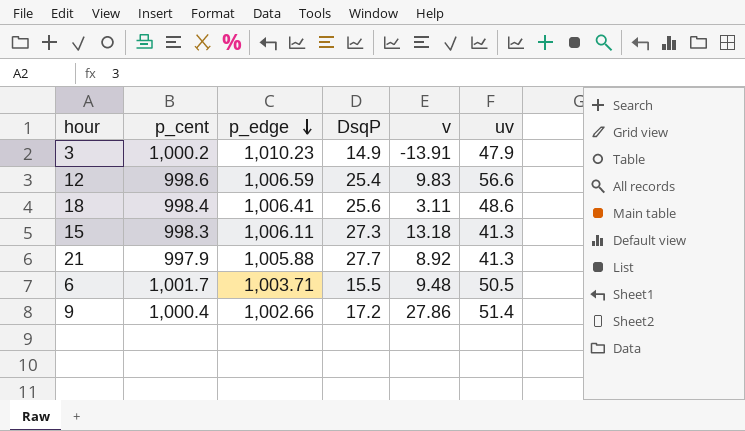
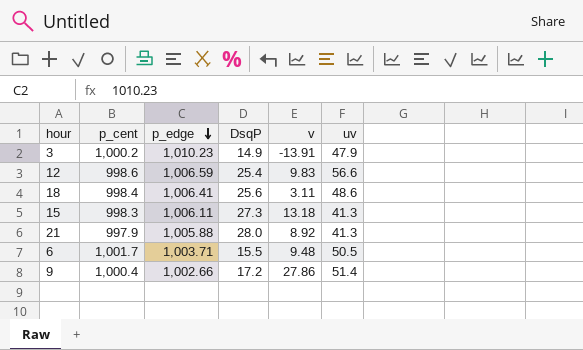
21 | DsqP: 27.7 -> 28.0

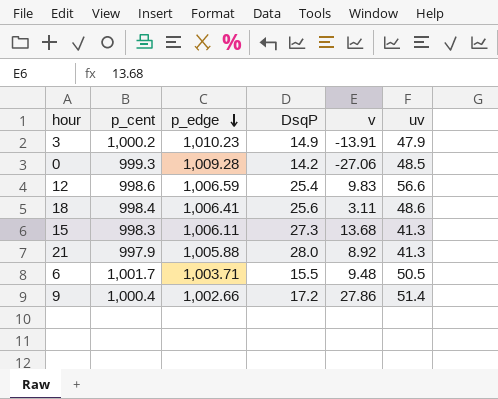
row 0: none -> 999.3 | 1,009.28 | 14.2 | -27.06 | 48.5
15 | v: 13.18 -> 13.68

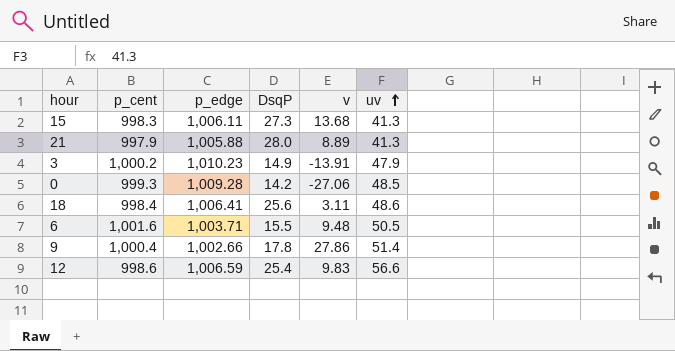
row order: p_edge descending -> uv ascending
21 | v: 8.92 -> 8.89
6 | p_cent: 1,001.7 -> 1,001.6
9 | DsqP: 17.2 -> 17.8

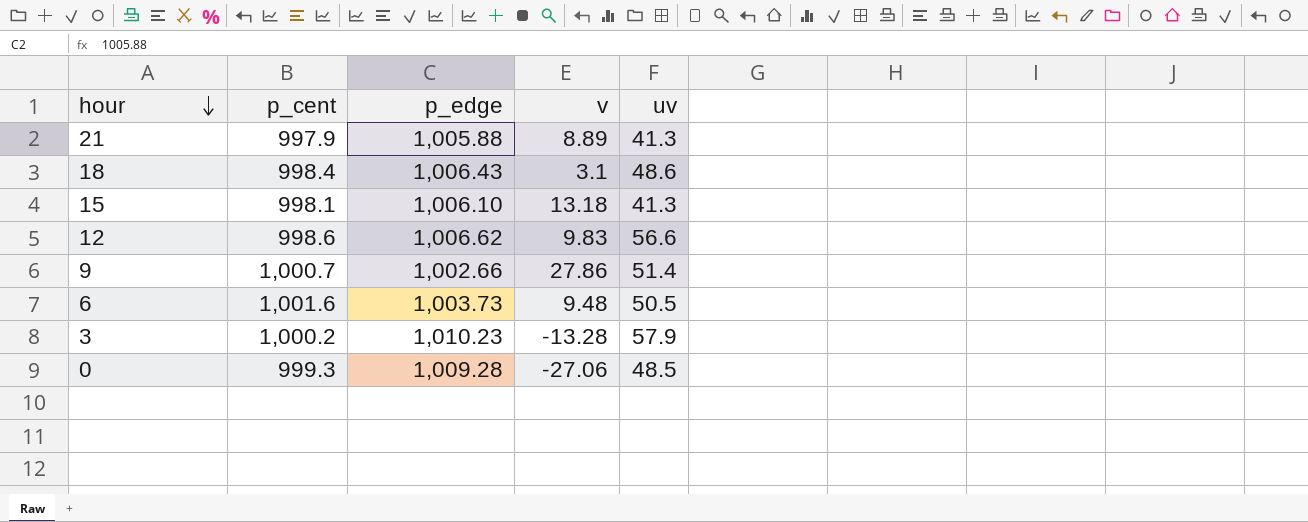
row order: uv ascending -> hour descending
column DsqP | position: 4 -> none
18 | p_edge: 1,006.41 -> 1,006.43
18 | v: 3.11 -> 3.1
15 | p_cent: 998.3 -> 998.1
15 | p_edge: 1,006.11 -> 1,006.10
15 | v: 13.68 -> 13.18
12 | p_edge: 1,006.59 -> 1,006.62
9 | p_cent: 1,000.4 -> 1,000.7
6 | p_edge: 1,003.71 -> 1,003.73
3 | v: -13.91 -> -13.28
3 | uv: 47.9 -> 57.9

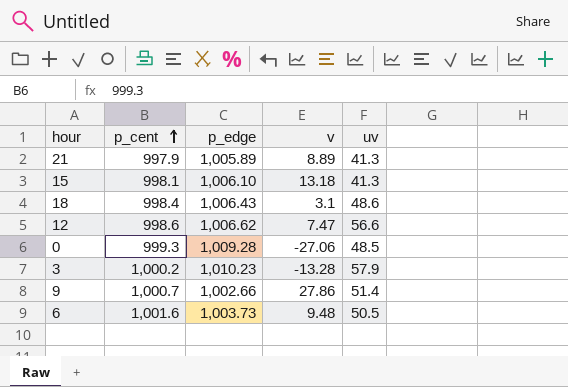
row order: hour descending -> p_cent ascending
21 | p_edge: 1,005.88 -> 1,005.89
12 | v: 9.83 -> 7.47

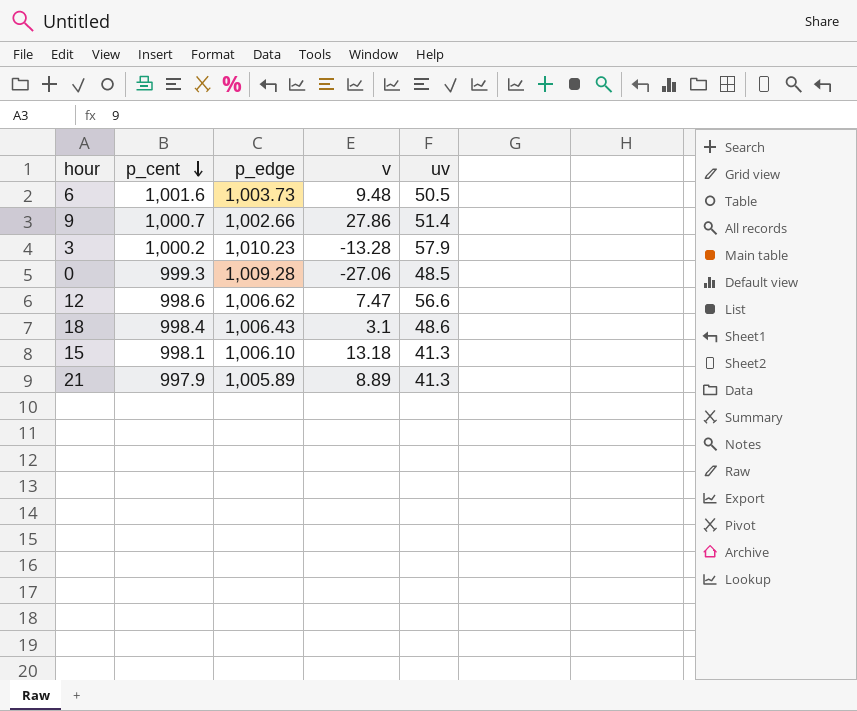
row order: p_cent ascending -> p_cent descending

